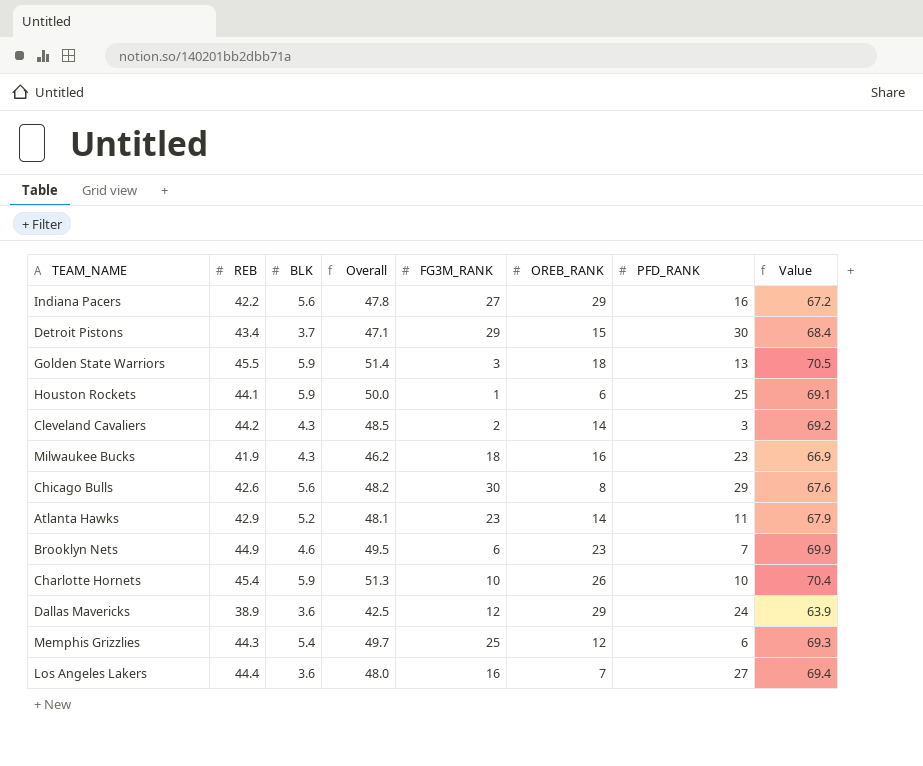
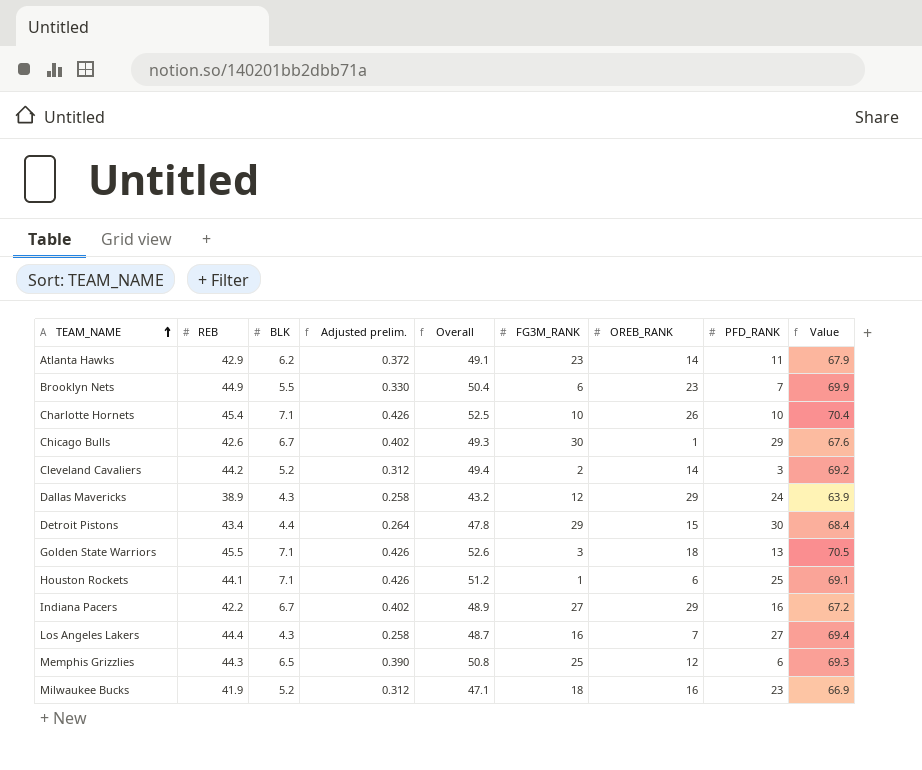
row order: none -> TEAM_NAME ascending
column Adjusted prelim. | formula: none -> [BLK] * 0.06
Atlanta Hawks | BLK: 5.2 -> 6.2
Atlanta Hawks | Overall: 48.1 -> 49.1
Brooklyn Nets | BLK: 4.6 -> 5.5
Brooklyn Nets | Overall: 49.5 -> 50.4
Charlotte Hornets | BLK: 5.9 -> 7.1
Charlotte Hornets | Overall: 51.3 -> 52.5
Chicago Bulls | BLK: 5.6 -> 6.7
Chicago Bulls | Overall: 48.2 -> 49.3
Chicago Bulls | OREB_RANK: 8 -> 1
Cleveland Cavaliers | BLK: 4.3 -> 5.2
Cleveland Cavaliers | Overall: 48.5 -> 49.4
Dallas Mavericks | BLK: 3.6 -> 4.3
Dallas Mavericks | Overall: 42.5 -> 43.2
Detroit Pistons | BLK: 3.7 -> 4.4
Detroit Pistons | Overall: 47.1 -> 47.8
Golden State Warriors | BLK: 5.9 -> 7.1
Golden State Warriors | Overall: 51.4 -> 52.6
Houston Rockets | BLK: 5.9 -> 7.1
Houston Rockets | Overall: 50.0 -> 51.2
Indiana Pacers | BLK: 5.6 -> 6.7
Indiana Pacers | Overall: 47.8 -> 48.9
Los Angeles Lakers | BLK: 3.6 -> 4.3
Los Angeles Lakers | Overall: 48.0 -> 48.7
Memphis Grizzlies | BLK: 5.4 -> 6.5
Memphis Grizzlies | Overall: 49.7 -> 50.8
Milwaukee Bucks | BLK: 4.3 -> 5.2
Milwaukee Bucks | Overall: 46.2 -> 47.1

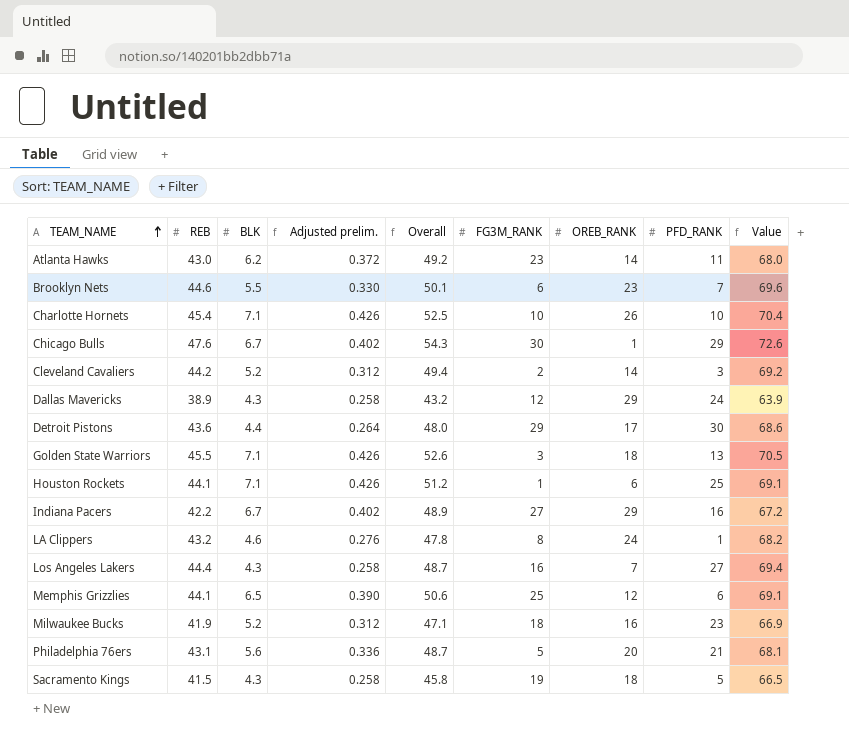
Atlanta Hawks | REB: 42.9 -> 43.0
Atlanta Hawks | Overall: 49.1 -> 49.2
Atlanta Hawks | Value: 67.9 -> 68.0
Brooklyn Nets | REB: 44.9 -> 44.6
Brooklyn Nets | Overall: 50.4 -> 50.1
Brooklyn Nets | Value: 69.9 -> 69.6
Chicago Bulls | REB: 42.6 -> 47.6
Chicago Bulls | Overall: 49.3 -> 54.3
Chicago Bulls | Value: 67.6 -> 72.6
Detroit Pistons | REB: 43.4 -> 43.6
Detroit Pistons | Overall: 47.8 -> 48.0
Detroit Pistons | OREB_RANK: 15 -> 17
Detroit Pistons | Value: 68.4 -> 68.6
row LA Clippers: none -> 43.2 | 4.6 | 0.276 | 47.8 | 8 | 24 | 1 | 68.2
Memphis Grizzlies | REB: 44.3 -> 44.1
Memphis Grizzlies | Overall: 50.8 -> 50.6
Memphis Grizzlies | Value: 69.3 -> 69.1
row Philadelphia 76ers: none -> 43.1 | 5.6 | 0.336 | 48.7 | 5 | 20 | 21 | 68.1
row Sacramento Kings: none -> 41.5 | 4.3 | 0.258 | 45.8 | 19 | 18 | 5 | 66.5

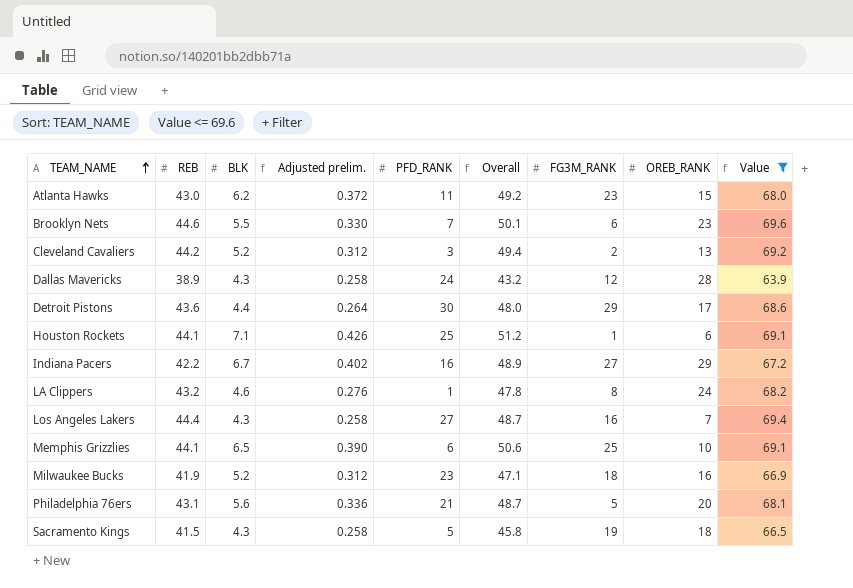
filter: none -> Value <= 69.6
column PFD_RANK | position: 8 -> 5
Atlanta Hawks | OREB_RANK: 14 -> 15
Cleveland Cavaliers | OREB_RANK: 14 -> 13
Dallas Mavericks | OREB_RANK: 29 -> 28
Memphis Grizzlies | OREB_RANK: 12 -> 10

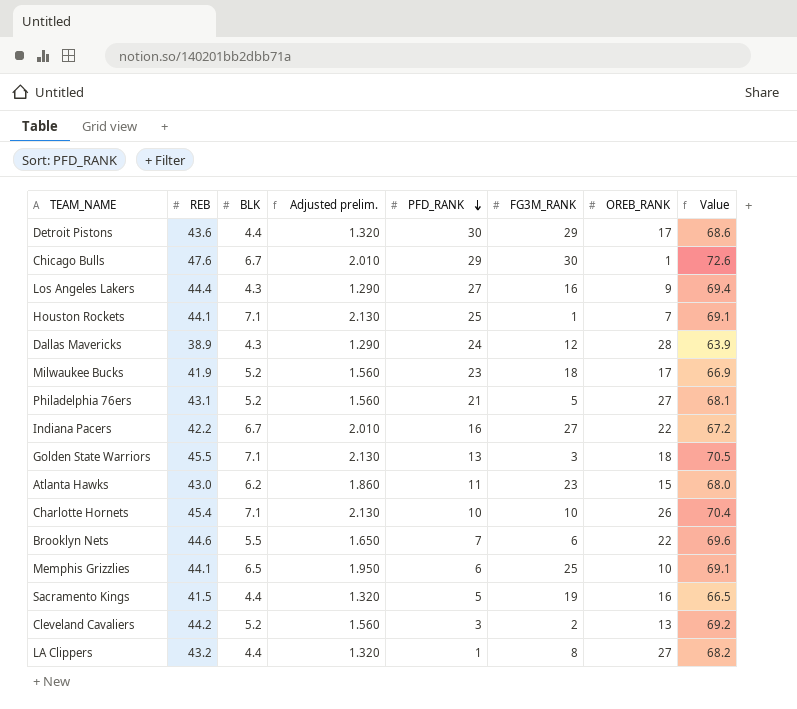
filter: Value <= 69.6 -> none
row order: TEAM_NAME ascending -> PFD_RANK descending
column Overall | formula: [REB] + [BLK] -> none
column Adjusted prelim. | formula: [BLK] * 0.06 -> [BLK] * 0.3
Los Angeles Lakers | OREB_RANK: 7 -> 9
Houston Rockets | OREB_RANK: 6 -> 7
Milwaukee Bucks | OREB_RANK: 16 -> 17
Philadelphia 76ers | BLK: 5.6 -> 5.2
Philadelphia 76ers | OREB_RANK: 20 -> 27
Indiana Pacers | OREB_RANK: 29 -> 22
Brooklyn Nets | OREB_RANK: 23 -> 22
Sacramento Kings | BLK: 4.3 -> 4.4
Sacramento Kings | OREB_RANK: 18 -> 16
LA Clippers | BLK: 4.6 -> 4.4
LA Clippers | OREB_RANK: 24 -> 27

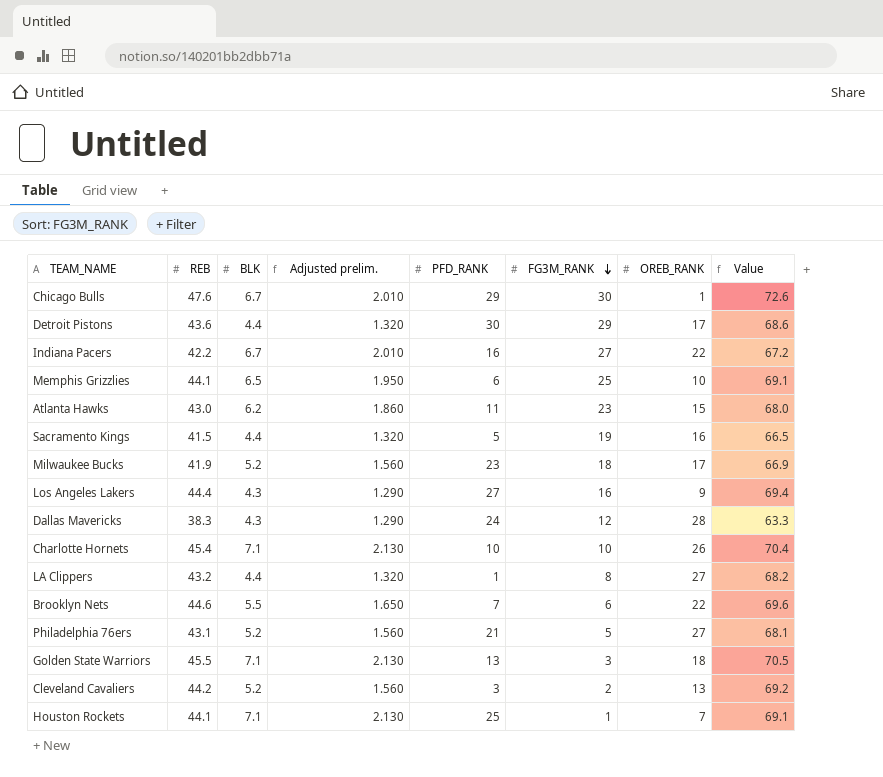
row order: PFD_RANK descending -> FG3M_RANK descending
Dallas Mavericks | REB: 38.9 -> 38.3
Dallas Mavericks | Value: 63.9 -> 63.3

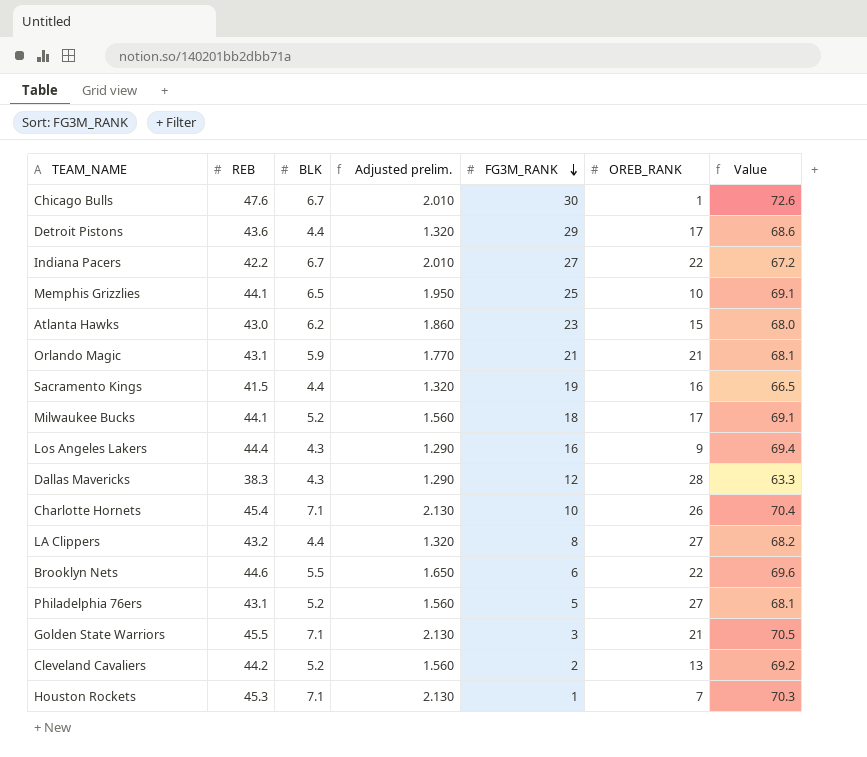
column PFD_RANK | position: 5 -> none
row Orlando Magic: none -> 43.1 | 5.9 | 1.770 | 21 | 21 | 68.1
Milwaukee Bucks | REB: 41.9 -> 44.1
Milwaukee Bucks | Value: 66.9 -> 69.1
Golden State Warriors | OREB_RANK: 18 -> 21
Houston Rockets | REB: 44.1 -> 45.3
Houston Rockets | Value: 69.1 -> 70.3

